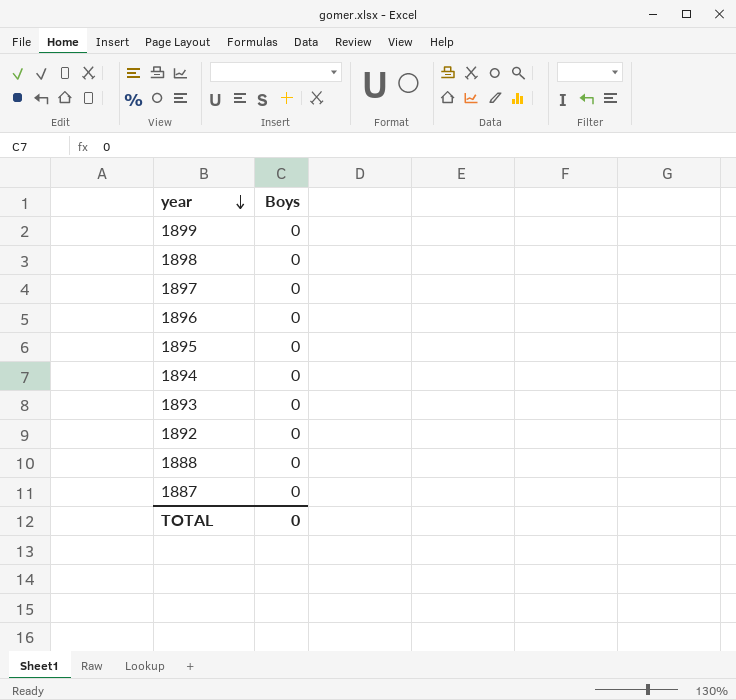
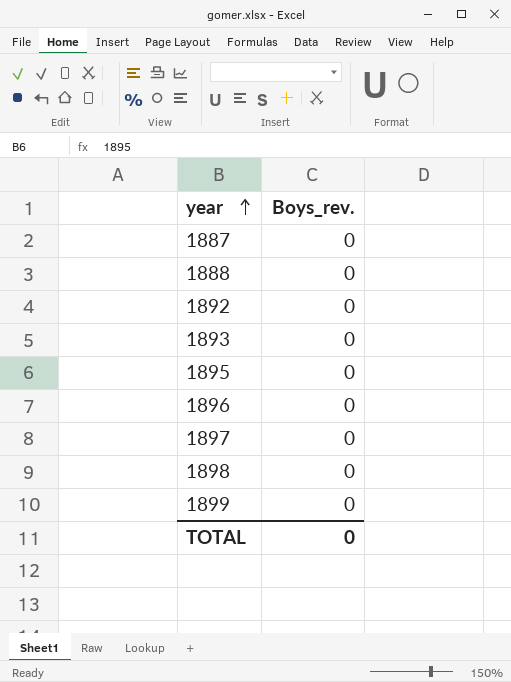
row order: year descending -> year ascending
column name: Boys -> Boys_rev.
row 1894: 0 -> none

